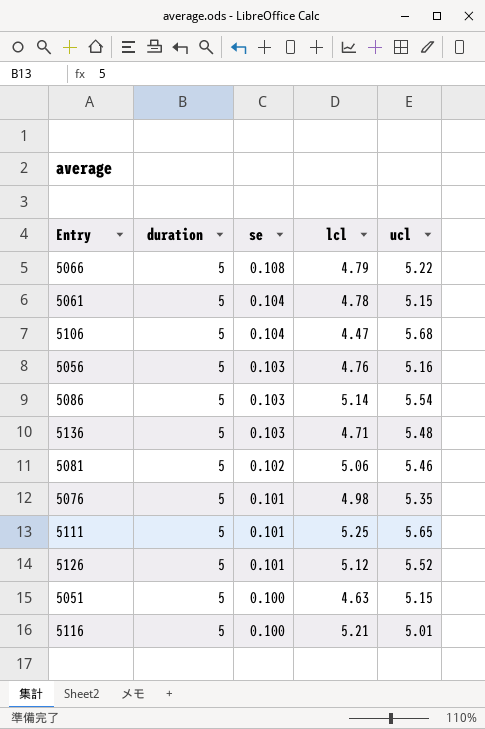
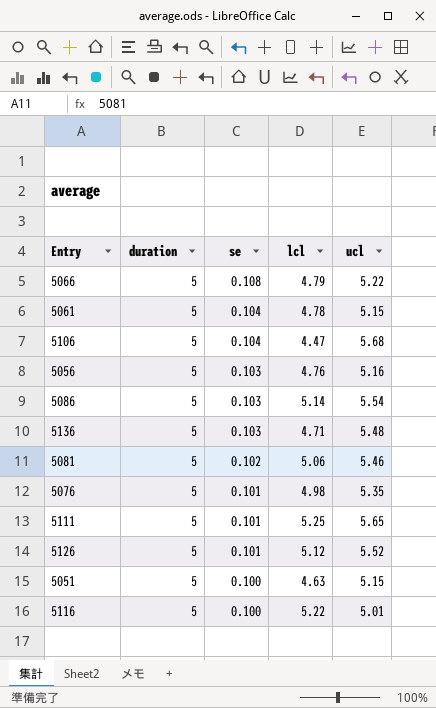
5116 | lcl: 5.21 -> 5.22

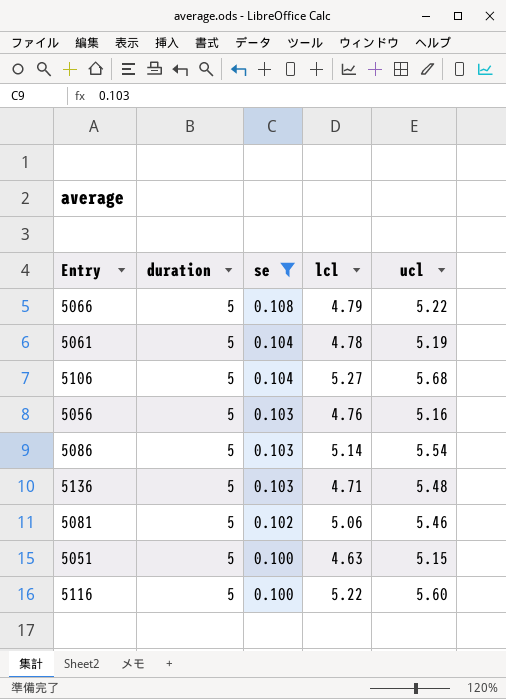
filter: none -> se != 0.101
5061 | ucl: 5.15 -> 5.19
5106 | lcl: 4.47 -> 5.27
5116 | ucl: 5.01 -> 5.60

